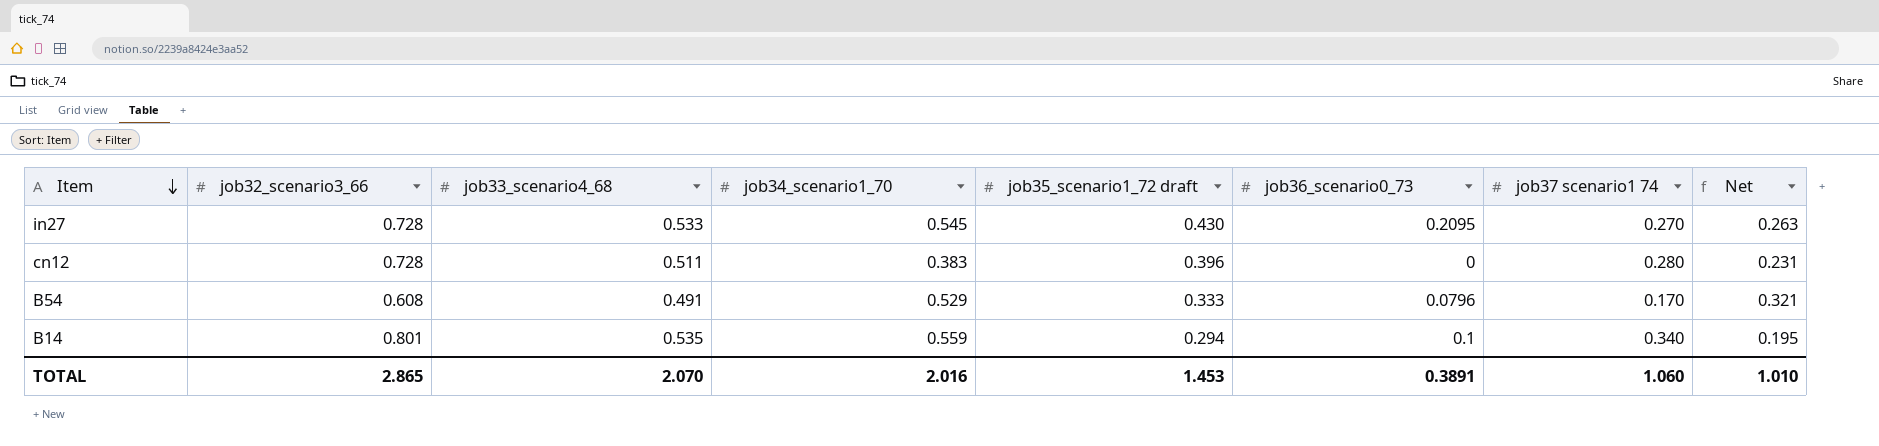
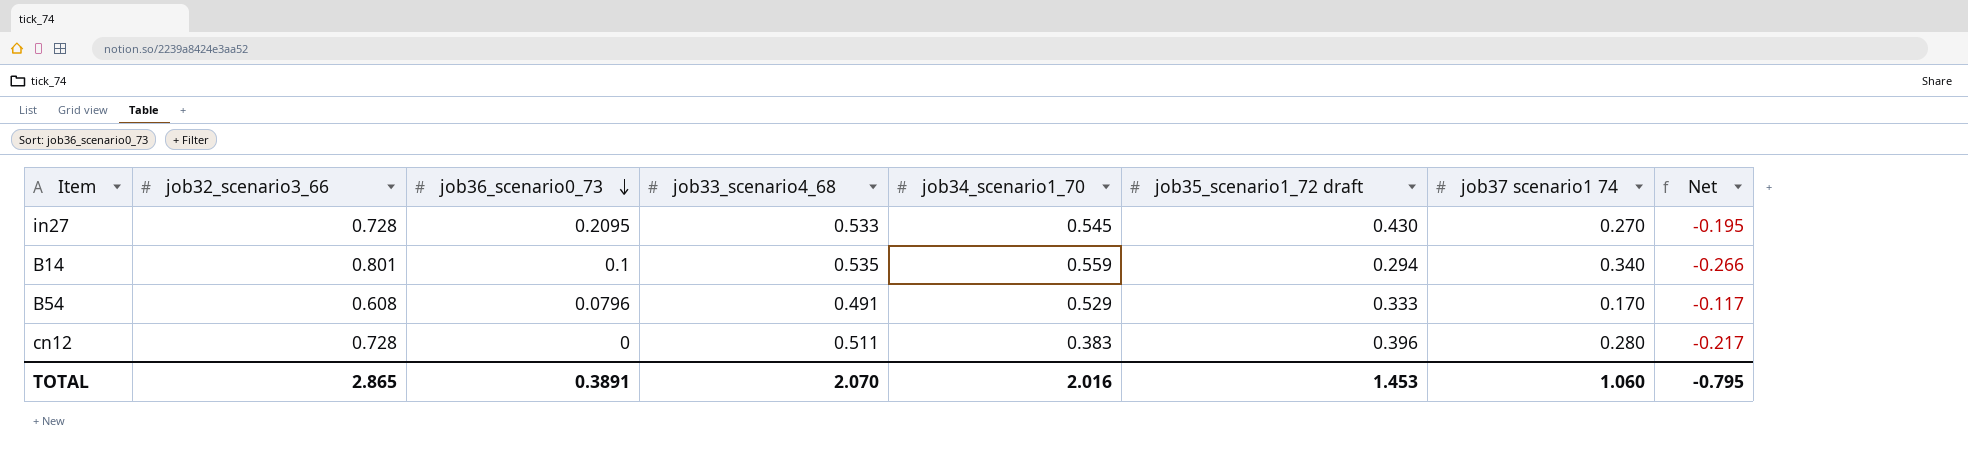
row order: Item descending -> job36_scenario0_73 descending
column job36_scenario0_73 | position: 6 -> 3
column Net | formula: [job33_scenario4_68] - [job37 scenario1 74] -> [job33_scenario4_68] - [job32_scenario3_66]
TOTAL | Net: 1.010 -> -0.795

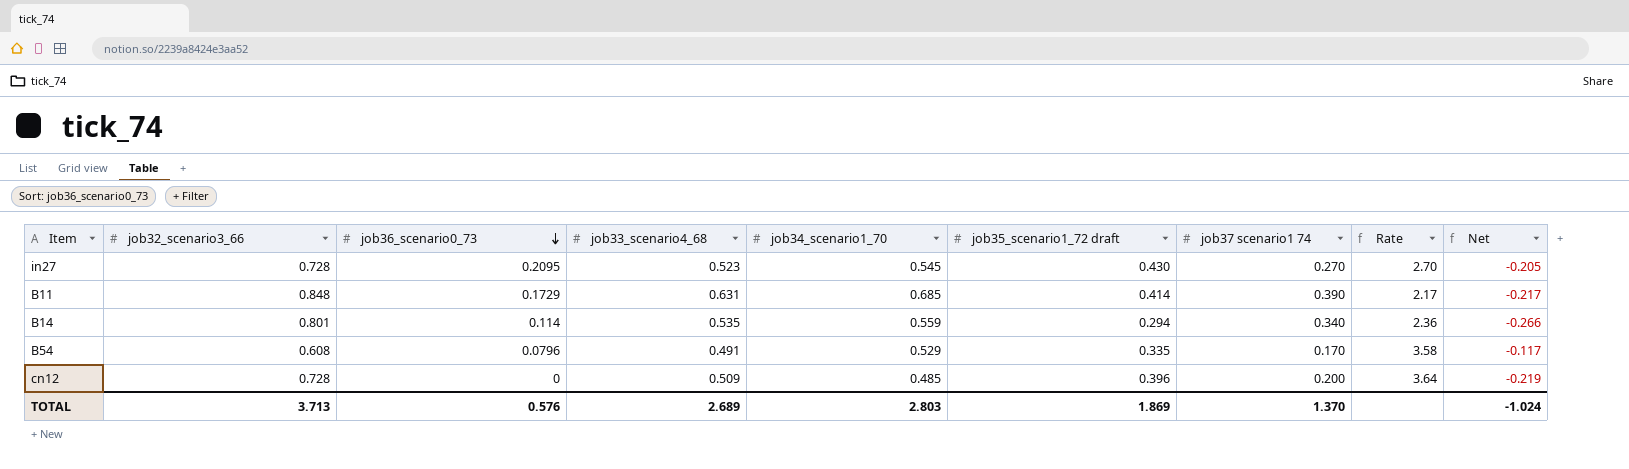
column Rate | formula: none -> [job32_scenario3_66] / [job37 scenario1 74]
in27 | job33_scenario4_68: 0.533 -> 0.523
in27 | Net: -0.195 -> -0.205
row B11: none -> 0.848 | 0.1729 | 0.631 | 0.685 | 0.414 | 0.390 | 2.17 | -0.217
B14 | job36_scenario0_73: 0.1 -> 0.114
B54 | job35_scenario1_72 draft: 0.333 -> 0.335
cn12 | job33_scenario4_68: 0.511 -> 0.509
cn12 | job34_scenario1_70: 0.383 -> 0.485
cn12 | job37 scenario1 74: 0.280 -> 0.200
cn12 | Net: -0.217 -> -0.219
TOTAL | job32_scenario3_66: 2.865 -> 3.713
TOTAL | job36_scenario0_73: 0.3891 -> 0.576
TOTAL | job33_scenario4_68: 2.070 -> 2.689
TOTAL | job34_scenario1_70: 2.016 -> 2.803
TOTAL | job35_scenario1_72 draft: 1.453 -> 1.869
TOTAL | job37 scenario1 74: 1.060 -> 1.370
TOTAL | Net: -0.795 -> -1.024

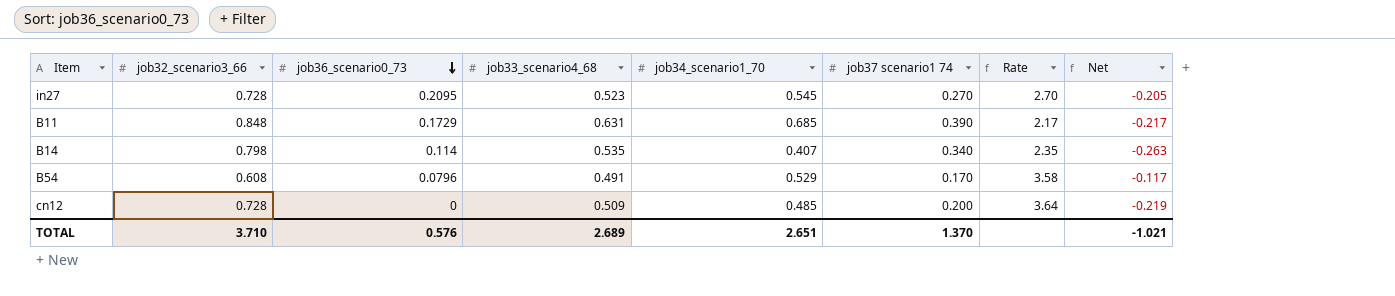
column job35_scenario1_72 draft | position: 6 -> none
B14 | job32_scenario3_66: 0.801 -> 0.798
B14 | job34_scenario1_70: 0.559 -> 0.407
B14 | Rate: 2.36 -> 2.35
B14 | Net: -0.266 -> -0.263
TOTAL | job32_scenario3_66: 3.713 -> 3.710
TOTAL | job34_scenario1_70: 2.803 -> 2.651
TOTAL | Net: -1.024 -> -1.021

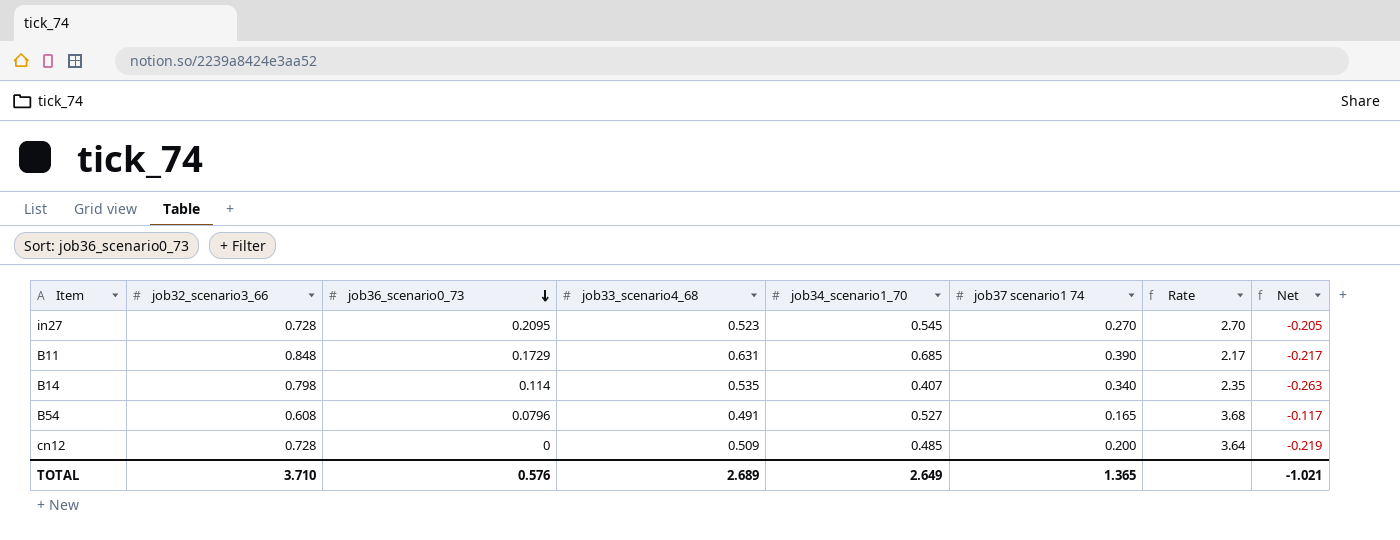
B54 | job34_scenario1_70: 0.529 -> 0.527
B54 | job37 scenario1 74: 0.170 -> 0.165
B54 | Rate: 3.58 -> 3.68
TOTAL | job34_scenario1_70: 2.651 -> 2.649
TOTAL | job37 scenario1 74: 1.370 -> 1.365

